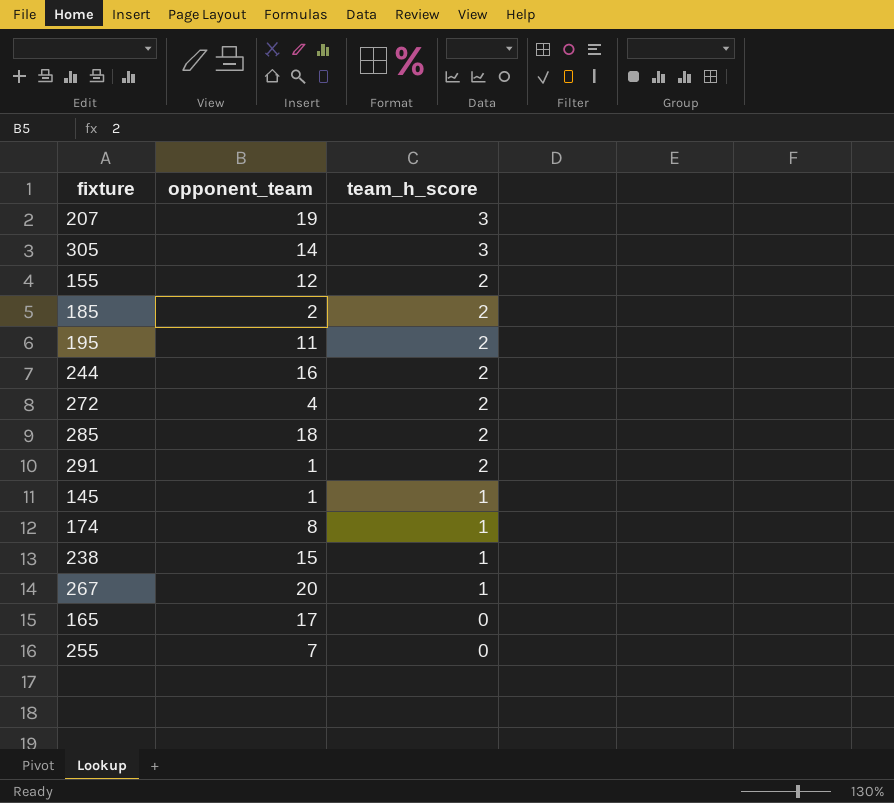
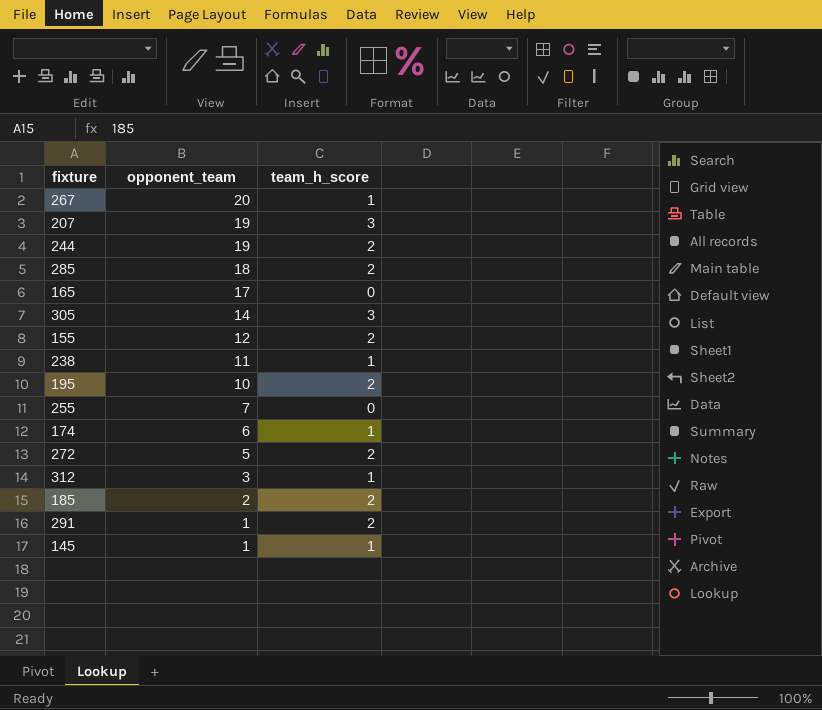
row order: team_h_score descending -> opponent_team descending
244 | opponent_team: 16 -> 19
238 | opponent_team: 15 -> 11
195 | opponent_team: 11 -> 10
174 | opponent_team: 8 -> 6
272 | opponent_team: 4 -> 5
row 312: none -> 3 | 1

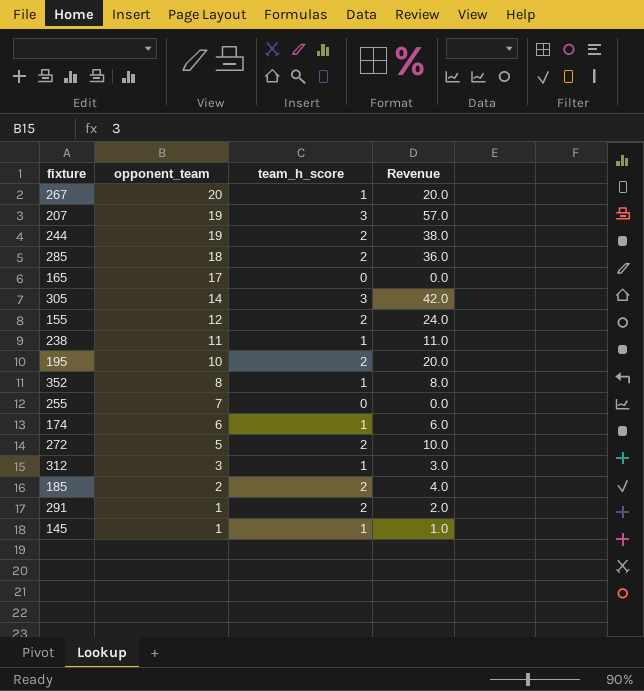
column Revenue | formula: none -> [opponent_team] * [team_h_score]
row 352: none -> 8 | 1 | 8.0

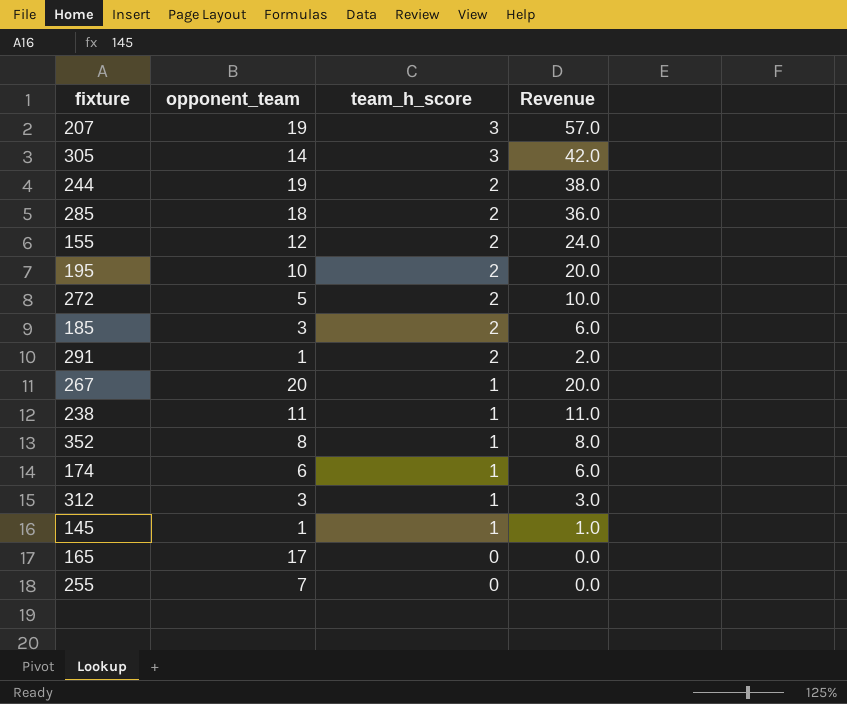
row order: opponent_team descending -> team_h_score descending
185 | opponent_team: 2 -> 3
185 | Revenue: 4.0 -> 6.0

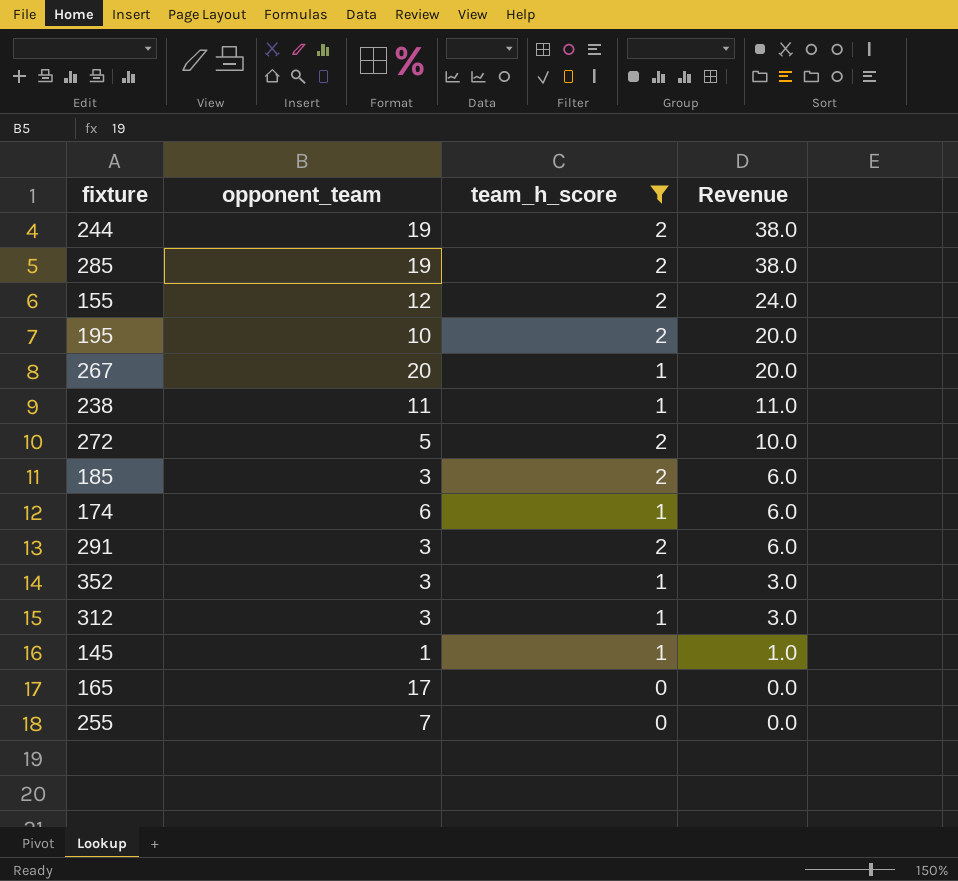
filter: none -> team_h_score != 3
row order: team_h_score descending -> Revenue descending
285 | opponent_team: 18 -> 19
285 | Revenue: 36.0 -> 38.0
291 | opponent_team: 1 -> 3
291 | Revenue: 2.0 -> 6.0
352 | opponent_team: 8 -> 3
352 | Revenue: 8.0 -> 3.0

